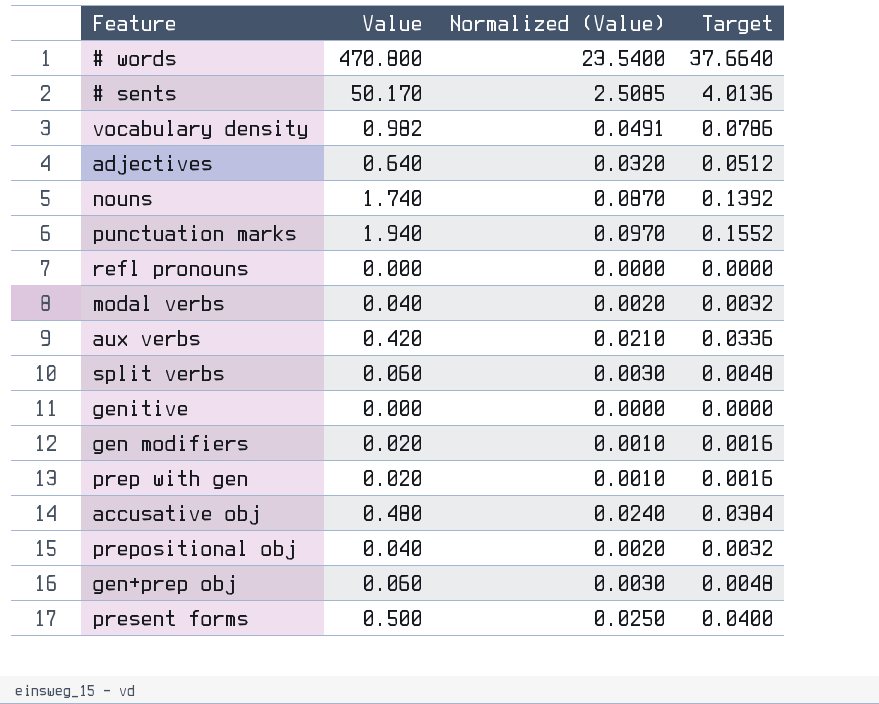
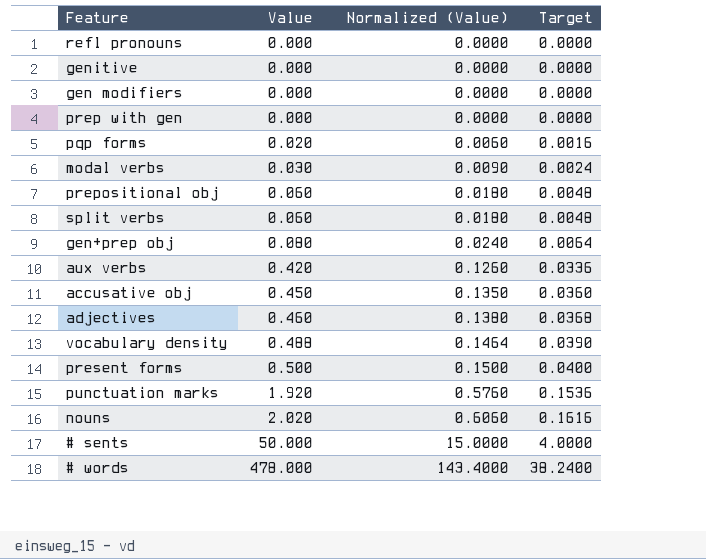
row order: none -> Value ascending
column Normalized (Value) | formula: [Value] * 0.05 -> [Value] * 0.3
gen modifiers | Value: 0.020 -> 0.000
gen modifiers | Target: 0.0016 -> 0.0000
prep with gen | Value: 0.020 -> 0.000
prep with gen | Target: 0.0016 -> 0.0000
row pqp forms: none -> 0.020 | 0.0060 | 0.0016
modal verbs | Value: 0.040 -> 0.030
modal verbs | Target: 0.0032 -> 0.0024
prepositional obj | Value: 0.040 -> 0.060
prepositional obj | Target: 0.0032 -> 0.0048
gen+prep obj | Value: 0.060 -> 0.080
gen+prep obj | Target: 0.0048 -> 0.0064
accusative obj | Value: 0.480 -> 0.450
accusative obj | Target: 0.0384 -> 0.0360
adjectives | Value: 0.640 -> 0.460
adjectives | Target: 0.0512 -> 0.0368
vocabulary density | Value: 0.982 -> 0.488
vocabulary density | Target: 0.0786 -> 0.0390
punctuation marks | Value: 1.940 -> 1.920
punctuation marks | Target: 0.1552 -> 0.1536
nouns | Value: 1.740 -> 2.020
nouns | Target: 0.1392 -> 0.1616
# sents | Value: 50.170 -> 50.000
# sents | Target: 4.0136 -> 4.0000
# words | Value: 470.800 -> 478.000
# words | Target: 37.6640 -> 38.2400

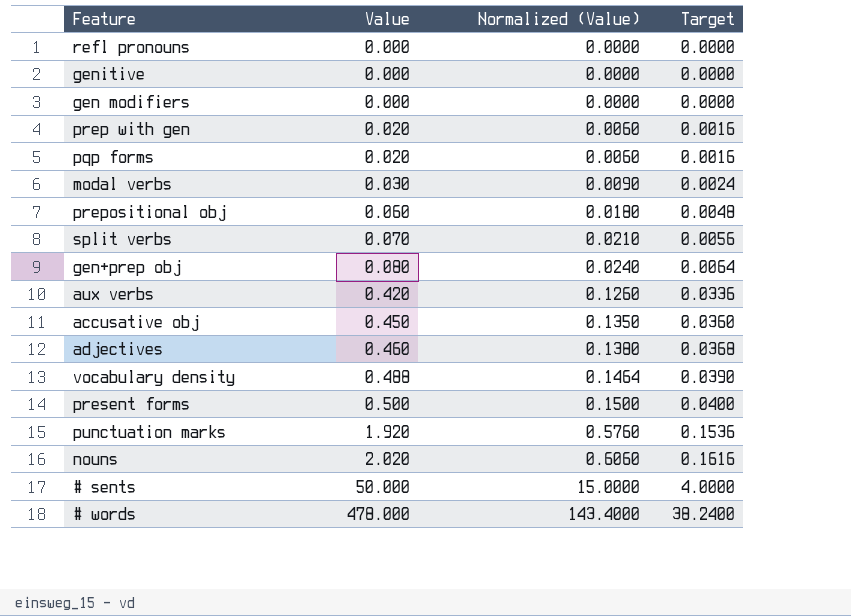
prep with gen | Value: 0.000 -> 0.020
prep with gen | Normalized (Value): 0.0000 -> 0.0060
prep with gen | Target: 0.0000 -> 0.0016
split verbs | Value: 0.060 -> 0.070
split verbs | Normalized (Value): 0.0180 -> 0.0210
split verbs | Target: 0.0048 -> 0.0056

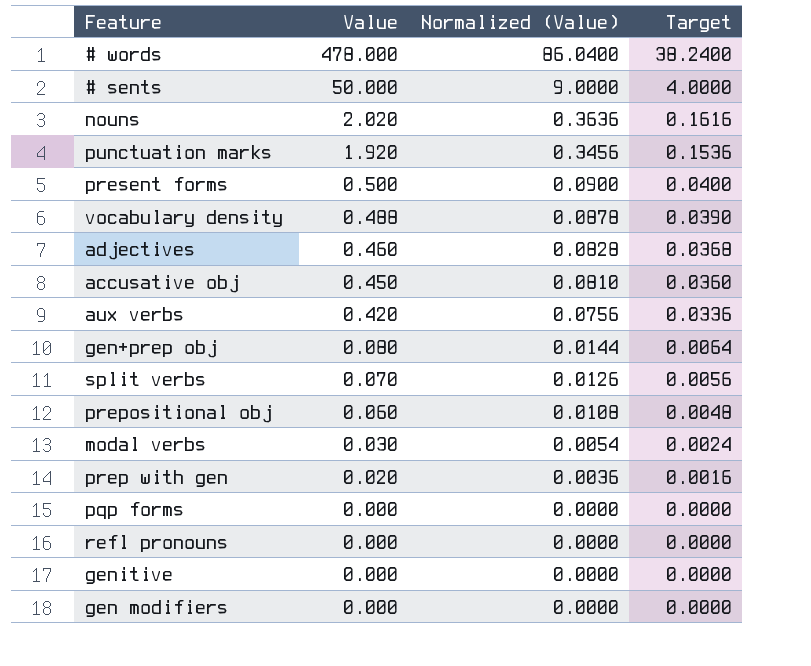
row order: Value ascending -> Value descending
column Normalized (Value) | formula: [Value] * 0.3 -> [Value] * 0.18
pqp forms | Value: 0.020 -> 0.000
pqp forms | Target: 0.0016 -> 0.0000

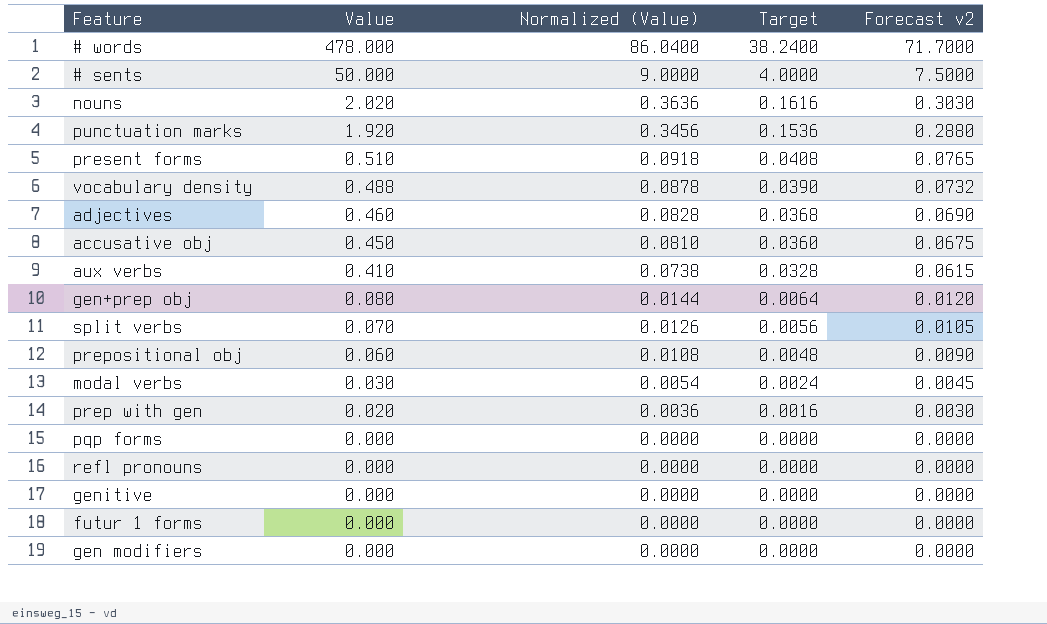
column Forecast v2 | formula: none -> [Value] * 0.15
present forms | Value: 0.500 -> 0.510
present forms | Normalized (Value): 0.0900 -> 0.0918
present forms | Target: 0.0400 -> 0.0408
aux verbs | Value: 0.420 -> 0.410
aux verbs | Normalized (Value): 0.0756 -> 0.0738
aux verbs | Target: 0.0336 -> 0.0328
row futur 1 forms: none -> 0.000 | 0.0000 | 0.0000 | 0.0000

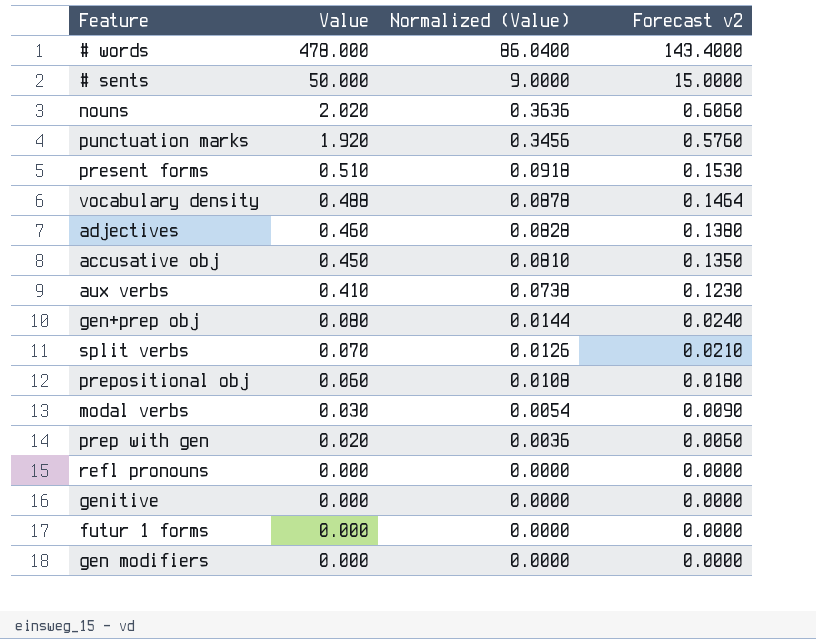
column Target | formula: [Value] * 0.08 -> none
column Forecast v2 | formula: [Value] * 0.15 -> [Value] * 0.3
row pqp forms: 0.000 | 0.0000 | 0.0000 | 0.0000 -> none

